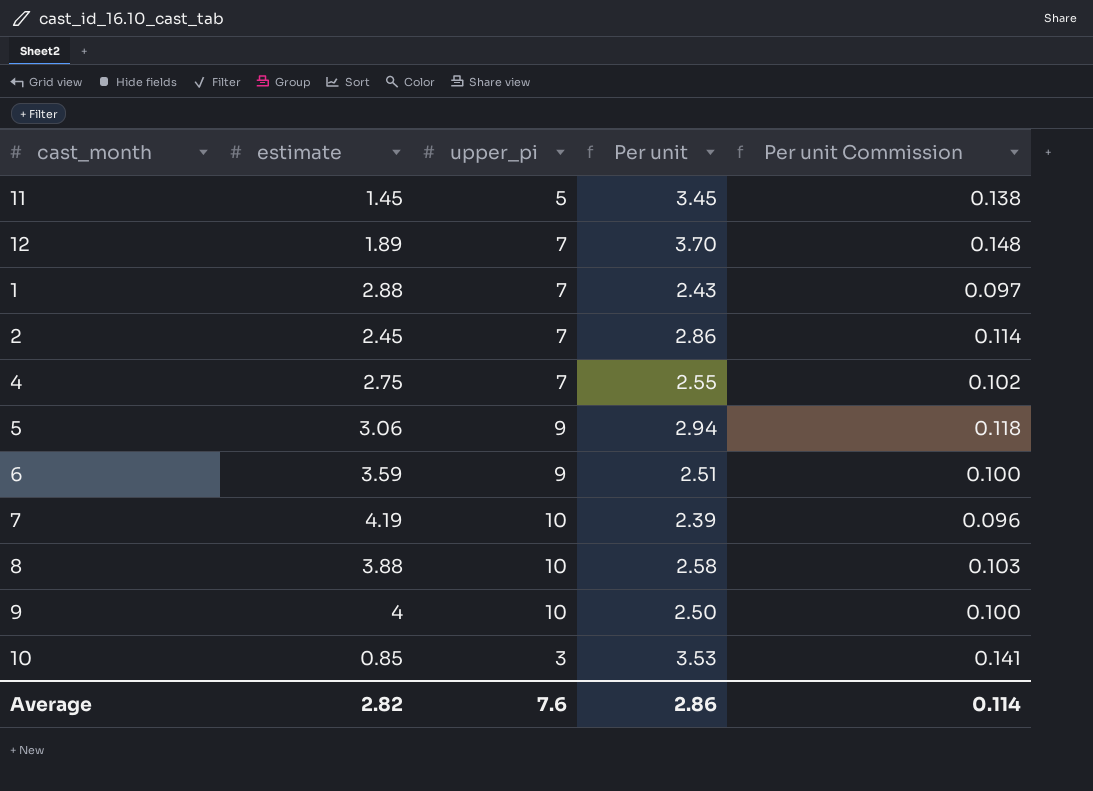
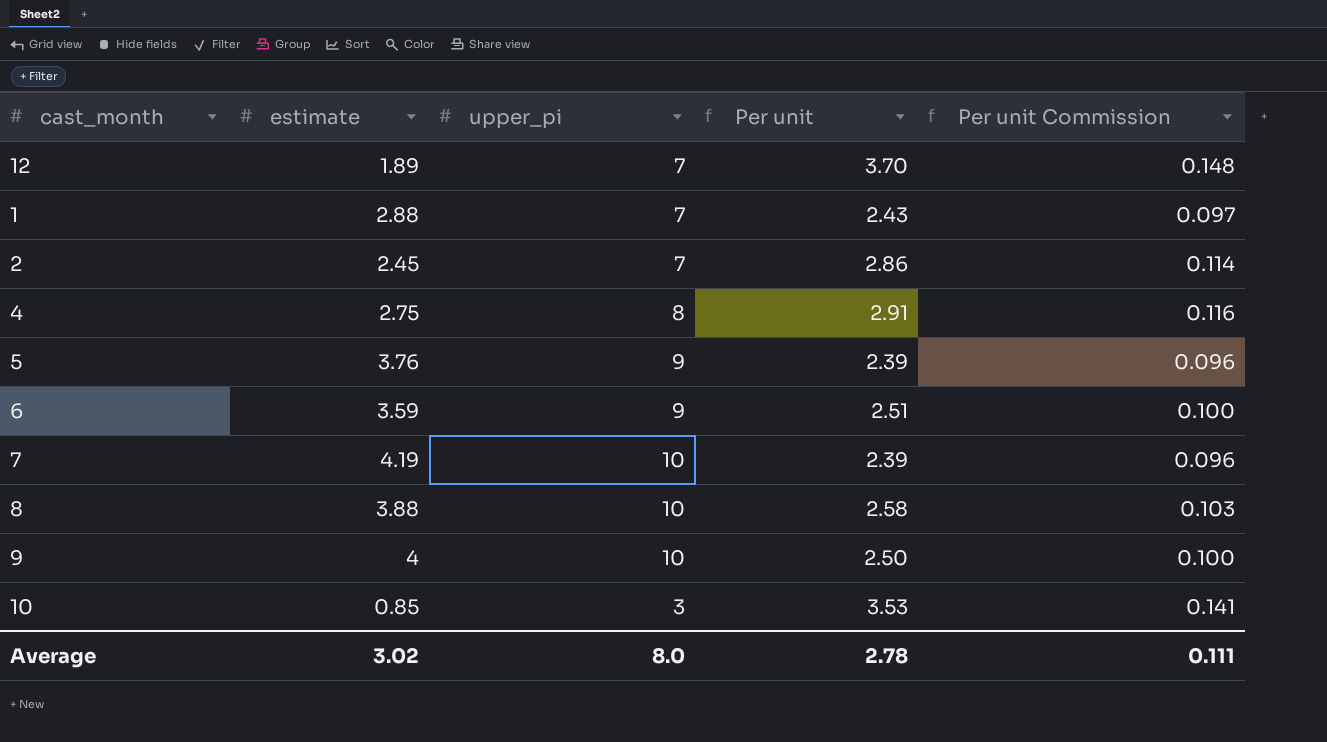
row 11: 1.45 | 5 | 3.45 | 0.138 -> none
4 | upper_pi: 7 -> 8
4 | Per unit: 2.55 -> 2.91
4 | Per unit Commission: 0.102 -> 0.116
5 | estimate: 3.06 -> 3.76
5 | Per unit: 2.94 -> 2.39
5 | Per unit Commission: 0.118 -> 0.096
Average | estimate: 2.82 -> 3.02
Average | upper_pi: 7.6 -> 8.0
Average | Per unit: 2.86 -> 2.78
Average | Per unit Commission: 0.114 -> 0.111

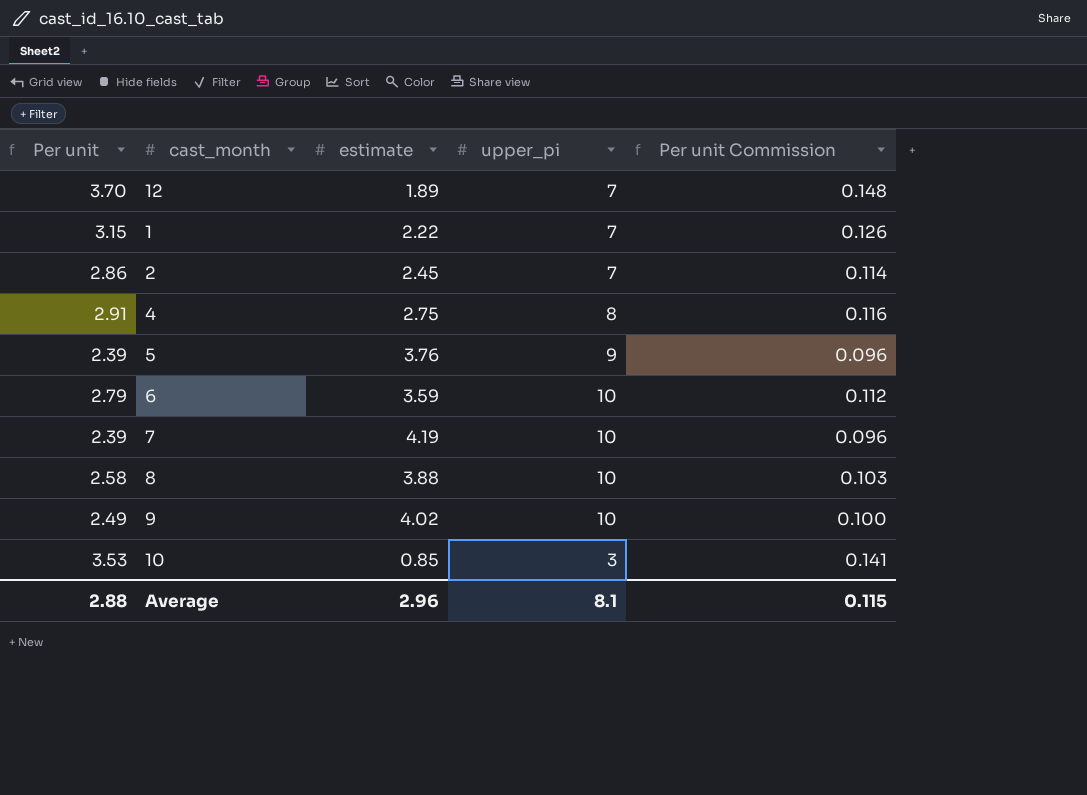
column Per unit | position: 4 -> 1
1 | Per unit: 2.43 -> 3.15
1 | estimate: 2.88 -> 2.22
1 | Per unit Commission: 0.097 -> 0.126
6 | Per unit: 2.51 -> 2.79
6 | upper_pi: 9 -> 10
6 | Per unit Commission: 0.100 -> 0.112
9 | Per unit: 2.50 -> 2.49
9 | estimate: 4 -> 4.02
Average | Per unit: 2.78 -> 2.88
Average | estimate: 3.02 -> 2.96
Average | upper_pi: 8.0 -> 8.1
Average | Per unit Commission: 0.111 -> 0.115

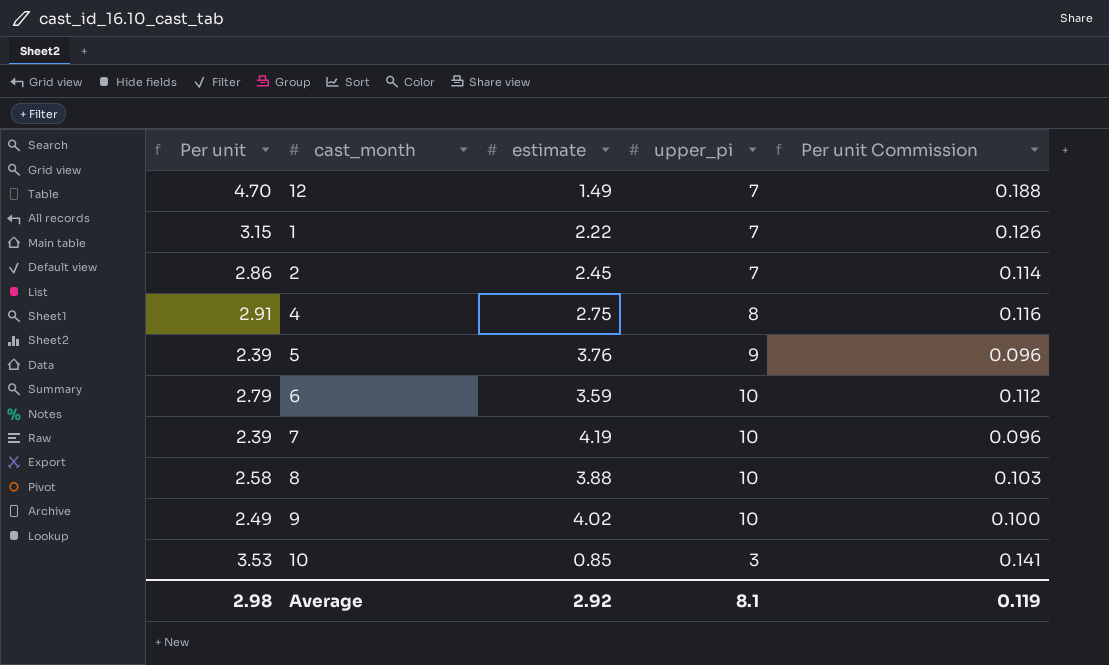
12 | Per unit: 3.70 -> 4.70
12 | estimate: 1.89 -> 1.49
12 | Per unit Commission: 0.148 -> 0.188
Average | Per unit: 2.88 -> 2.98
Average | estimate: 2.96 -> 2.92
Average | Per unit Commission: 0.115 -> 0.119

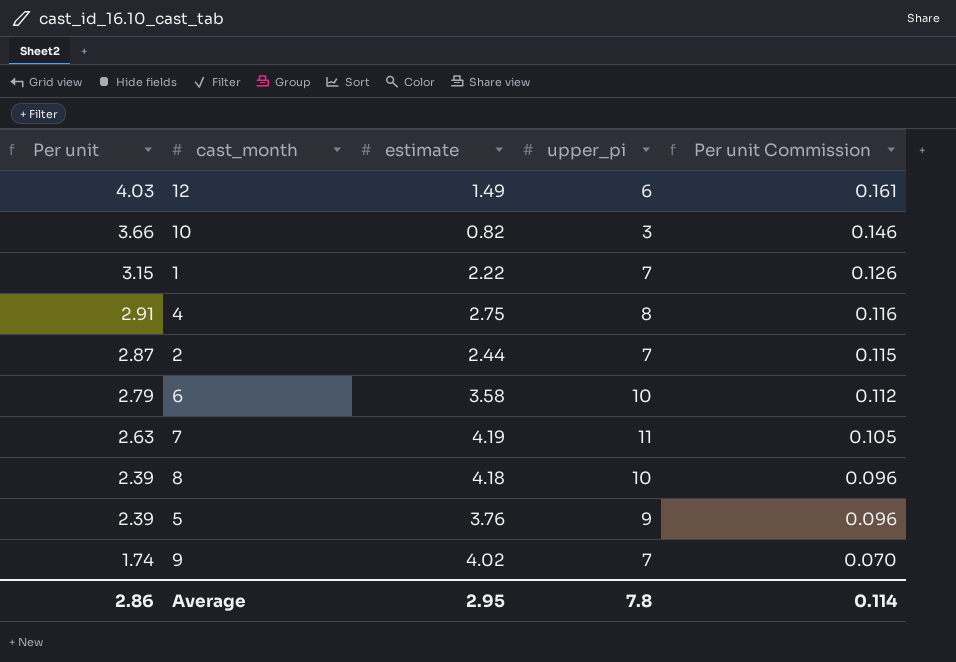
row order: none -> Per unit descending
12 | Per unit: 4.70 -> 4.03
12 | upper_pi: 7 -> 6
12 | Per unit Commission: 0.188 -> 0.161
10 | Per unit: 3.53 -> 3.66
10 | estimate: 0.85 -> 0.82
10 | Per unit Commission: 0.141 -> 0.146
2 | Per unit: 2.86 -> 2.87
2 | estimate: 2.45 -> 2.44
2 | Per unit Commission: 0.114 -> 0.115
6 | estimate: 3.59 -> 3.58
7 | Per unit: 2.39 -> 2.63
7 | upper_pi: 10 -> 11
7 | Per unit Commission: 0.096 -> 0.105
8 | Per unit: 2.58 -> 2.39
8 | estimate: 3.88 -> 4.18
8 | Per unit Commission: 0.103 -> 0.096
9 | Per unit: 2.49 -> 1.74
9 | upper_pi: 10 -> 7
9 | Per unit Commission: 0.100 -> 0.070
Average | Per unit: 2.98 -> 2.86
Average | estimate: 2.92 -> 2.95
Average | upper_pi: 8.1 -> 7.8
Average | Per unit Commission: 0.119 -> 0.114

